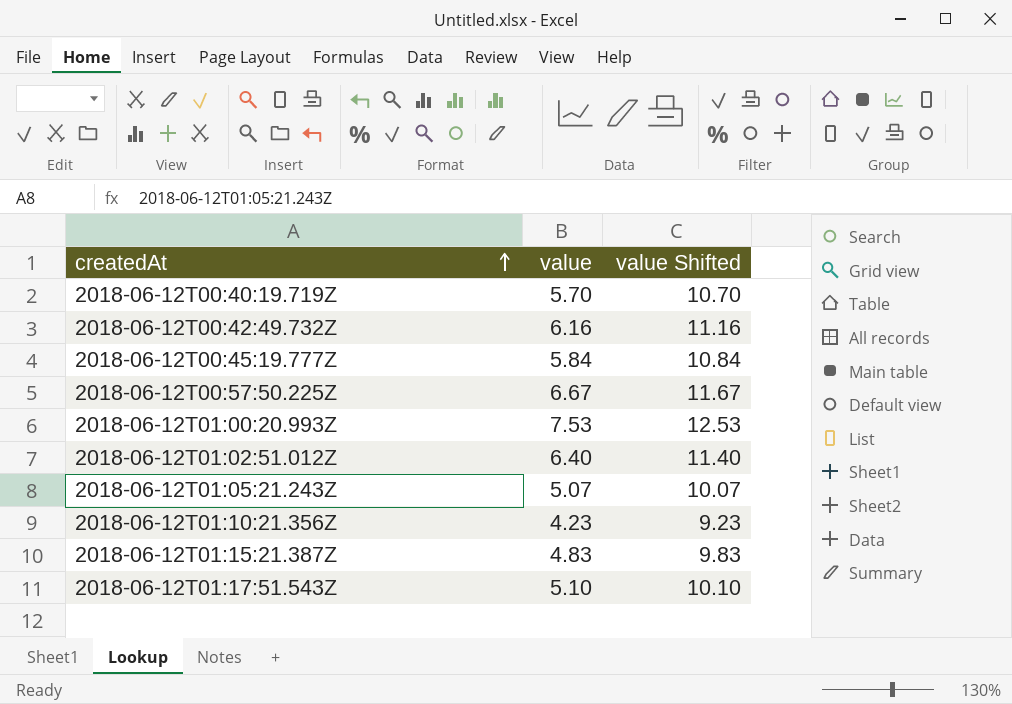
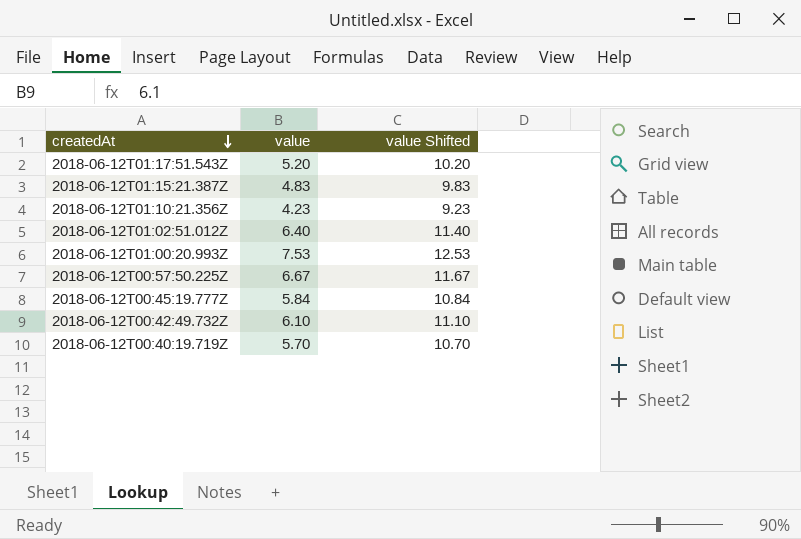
row order: createdAt ascending -> createdAt descending
row 2018-06-12T01:05:21.243Z: 5.07 | 10.07 -> none
2018-06-12T01:17:51.543Z | value: 5.10 -> 5.20
2018-06-12T01:17:51.543Z | value Shifted: 10.10 -> 10.20
2018-06-12T00:42:49.732Z | value: 6.16 -> 6.10
2018-06-12T00:42:49.732Z | value Shifted: 11.16 -> 11.10

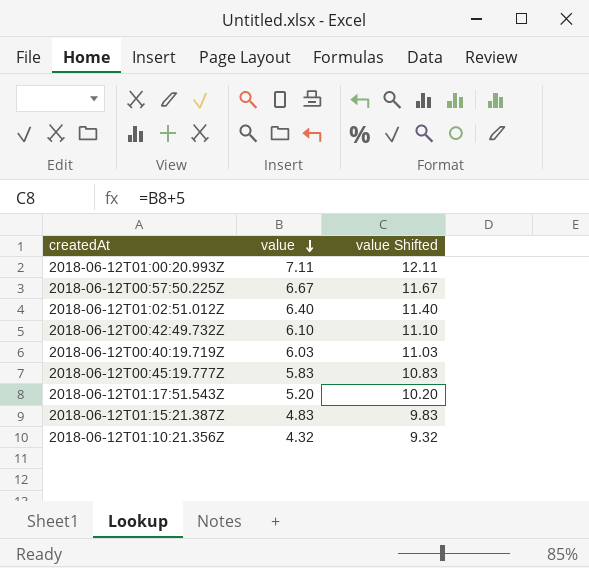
row order: createdAt descending -> value descending
2018-06-12T01:00:20.993Z | value: 7.53 -> 7.11
2018-06-12T01:00:20.993Z | value Shifted: 12.53 -> 12.11
2018-06-12T00:40:19.719Z | value: 5.70 -> 6.03
2018-06-12T00:40:19.719Z | value Shifted: 10.70 -> 11.03
2018-06-12T00:45:19.777Z | value: 5.84 -> 5.83
2018-06-12T00:45:19.777Z | value Shifted: 10.84 -> 10.83
2018-06-12T01:10:21.356Z | value: 4.23 -> 4.32
2018-06-12T01:10:21.356Z | value Shifted: 9.23 -> 9.32

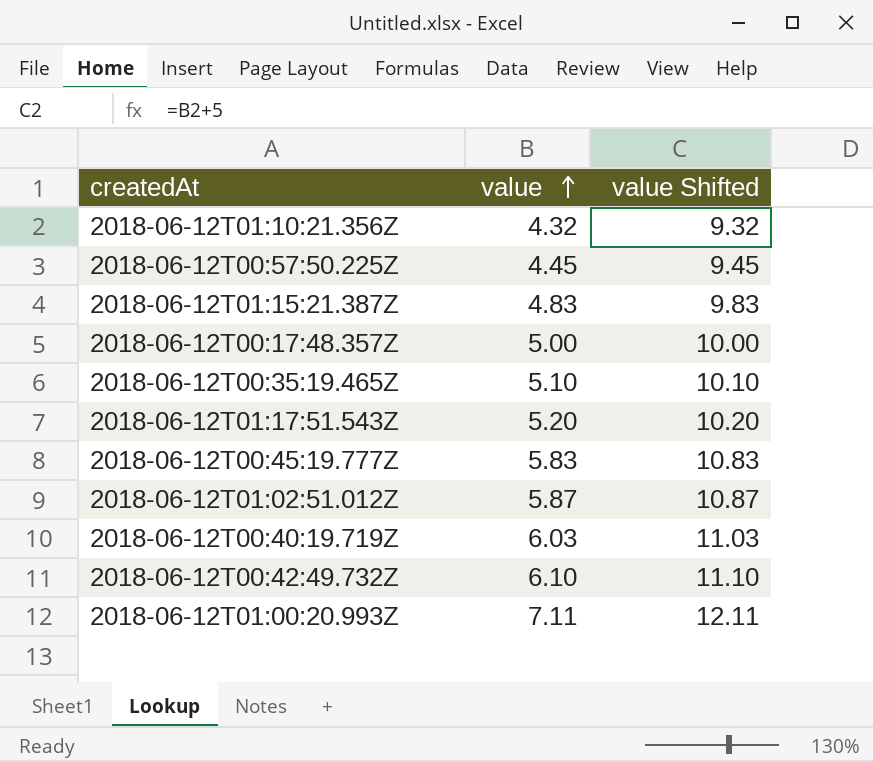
row order: value descending -> value ascending
2018-06-12T00:57:50.225Z | value: 6.67 -> 4.45
2018-06-12T00:57:50.225Z | value Shifted: 11.67 -> 9.45
row 2018-06-12T00:17:48.357Z: none -> 5.00 | 10.00
row 2018-06-12T00:35:19.465Z: none -> 5.10 | 10.10
2018-06-12T01:02:51.012Z | value: 6.40 -> 5.87
2018-06-12T01:02:51.012Z | value Shifted: 11.40 -> 10.87

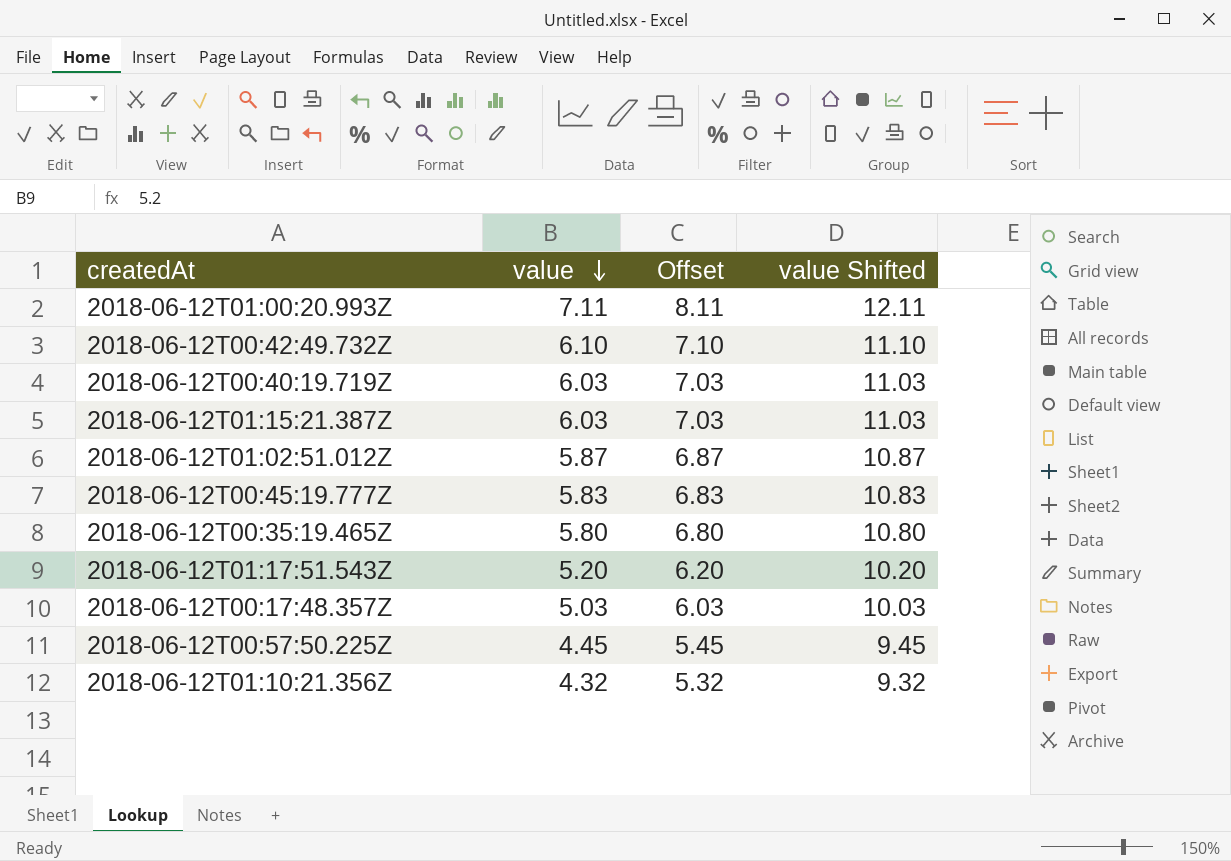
row order: value ascending -> value descending
column Offset | formula: none -> [value] + 1
2018-06-12T01:15:21.387Z | value: 4.83 -> 6.03
2018-06-12T01:15:21.387Z | value Shifted: 9.83 -> 11.03
2018-06-12T00:35:19.465Z | value: 5.10 -> 5.80
2018-06-12T00:35:19.465Z | value Shifted: 10.10 -> 10.80
2018-06-12T00:17:48.357Z | value: 5.00 -> 5.03
2018-06-12T00:17:48.357Z | value Shifted: 10.00 -> 10.03

